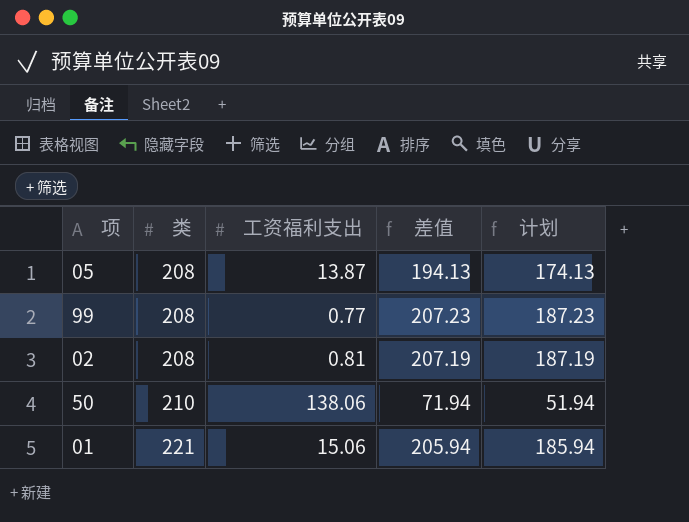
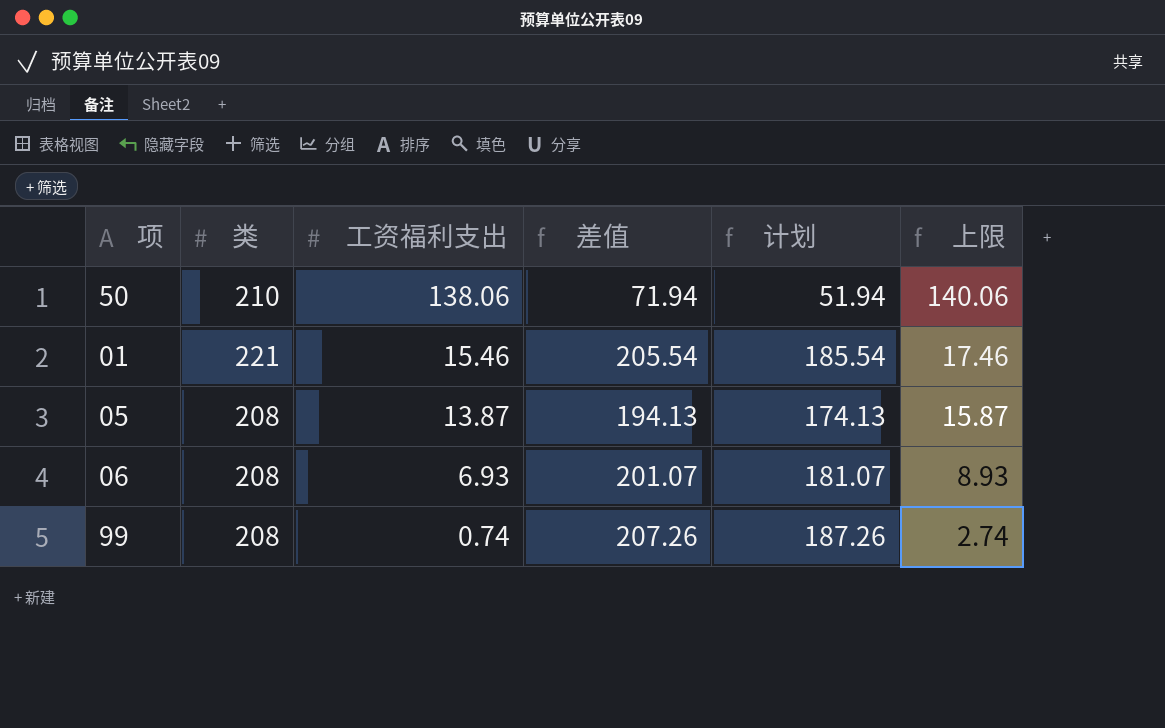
row order: 类 ascending -> 工资福利支出 descending
column 上限 | formula: none -> [工资福利支出] + 2
row 02: 208 | 0.81 | 207.19 | 187.19 -> none
01 | 工资福利支出: 15.06 -> 15.46
01 | 差值: 205.94 -> 205.54
01 | 计划: 185.94 -> 185.54
row 06: none -> 208 | 6.93 | 201.07 | 181.07 | 8.93
99 | 工资福利支出: 0.77 -> 0.74
99 | 差值: 207.23 -> 207.26
99 | 计划: 187.23 -> 187.26

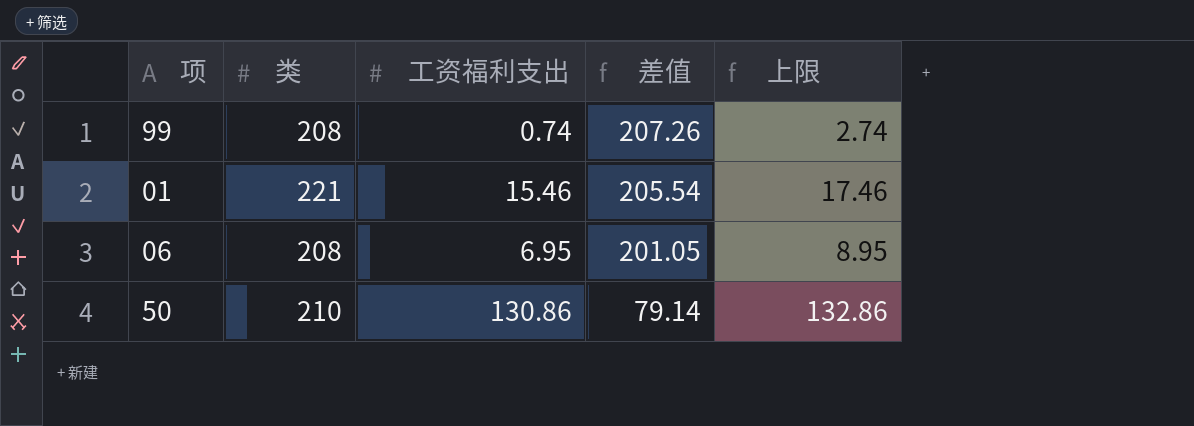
row order: 工资福利支出 descending -> 差值 descending
column 计划 | formula: [差值] - 20 -> none
row 05: 208 | 13.87 | 194.13 | 174.13 | 15.87 -> none
06 | 工资福利支出: 6.93 -> 6.95
06 | 差值: 201.07 -> 201.05
06 | 上限: 8.93 -> 8.95
50 | 工资福利支出: 138.06 -> 130.86
50 | 差值: 71.94 -> 79.14
50 | 上限: 140.06 -> 132.86

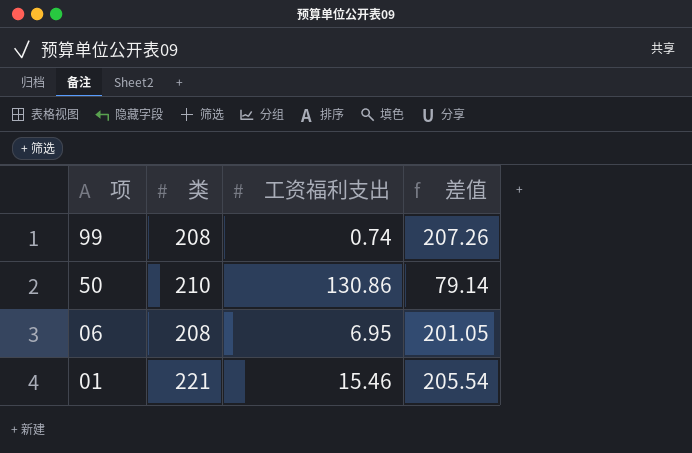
row order: 差值 descending -> 项 descending
column 上限 | formula: [工资福利支出] + 2 -> none

